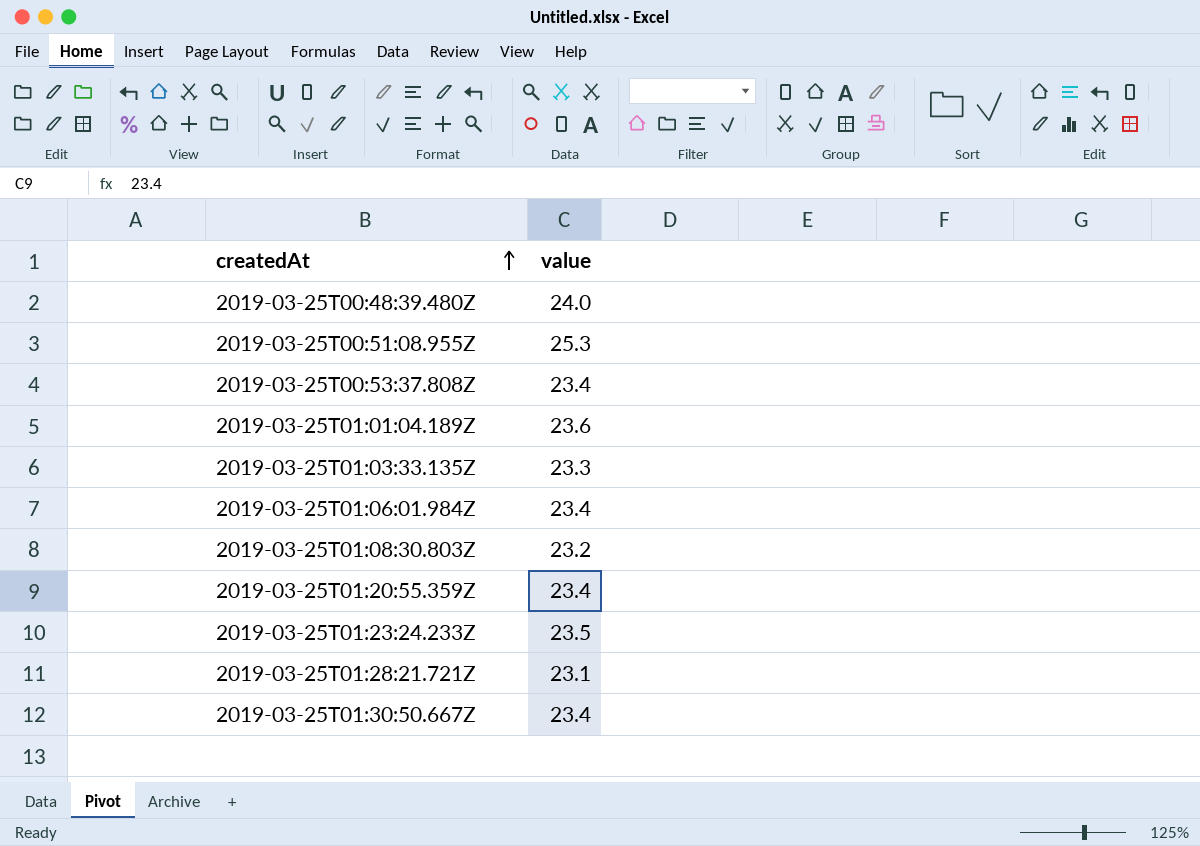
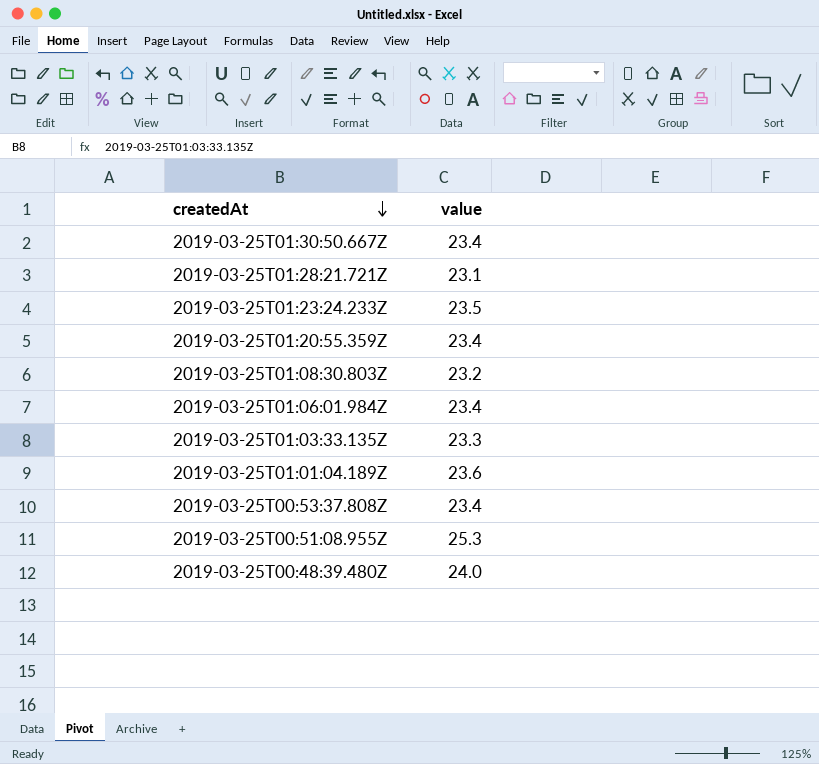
row order: createdAt ascending -> createdAt descending

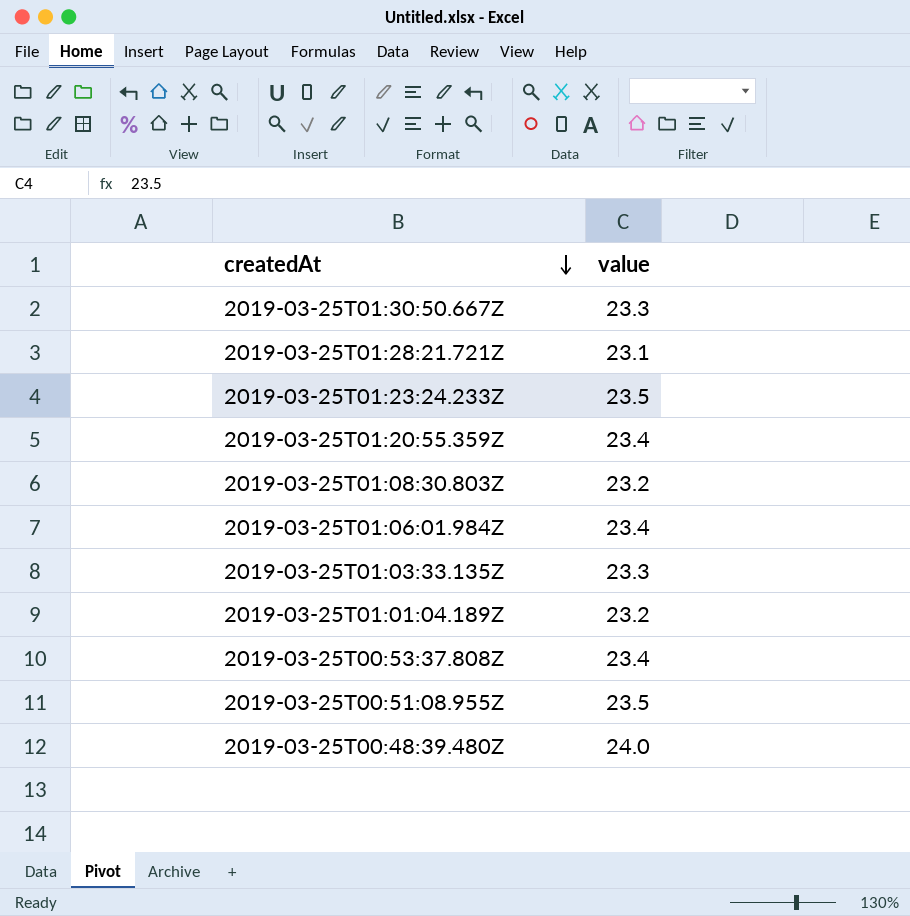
2019-03-25T01:30:50.667Z | value: 23.4 -> 23.3
2019-03-25T01:01:04.189Z | value: 23.6 -> 23.2
2019-03-25T00:51:08.955Z | value: 25.3 -> 23.5

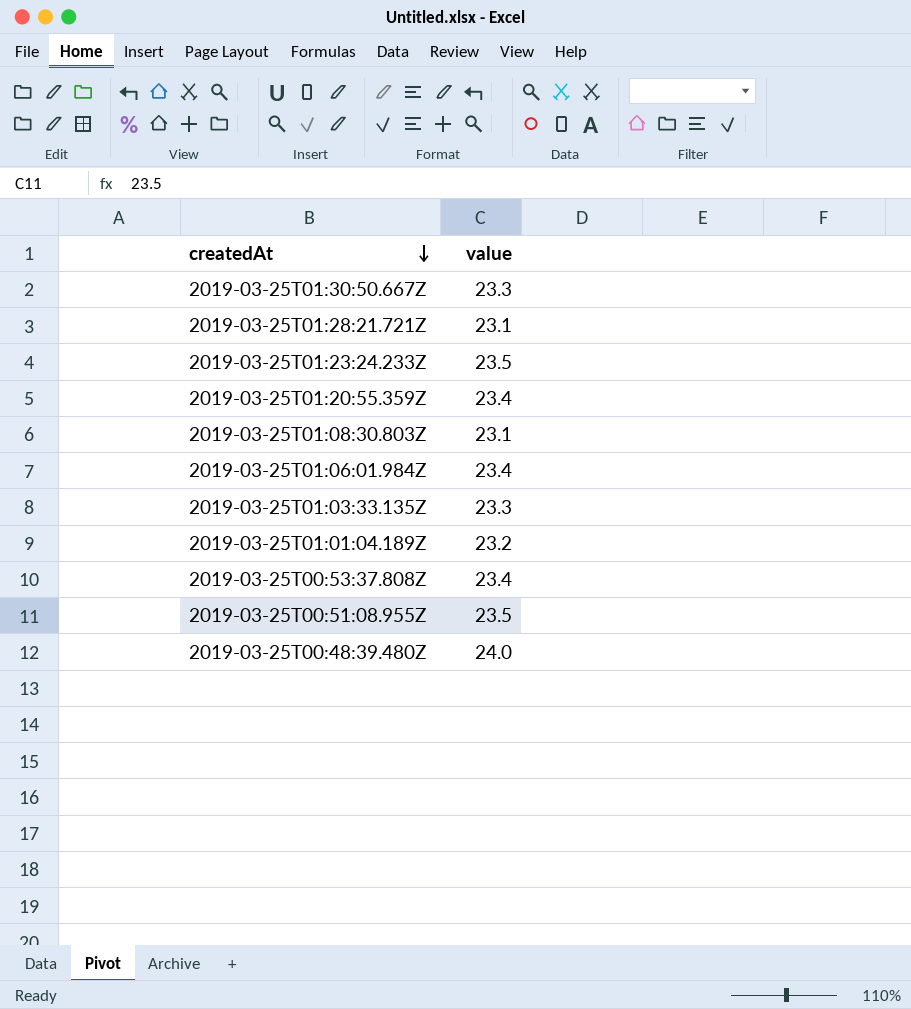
2019-03-25T01:08:30.803Z | value: 23.2 -> 23.1

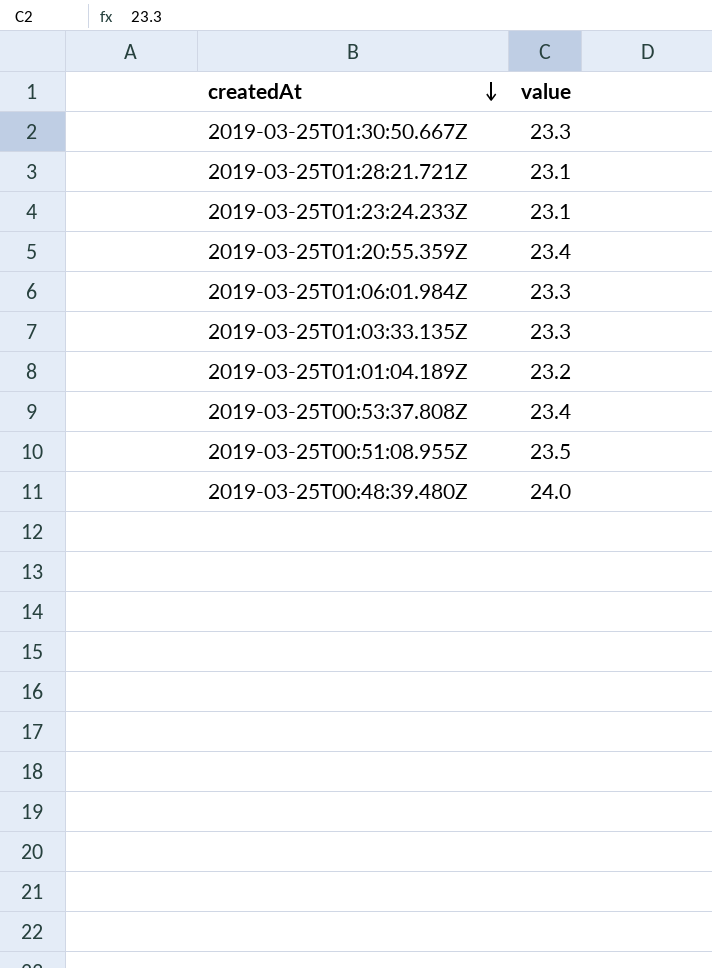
row 2019-03-25T01:08:30.803Z: 23.1 -> none
2019-03-25T01:23:24.233Z | value: 23.5 -> 23.1
2019-03-25T01:06:01.984Z | value: 23.4 -> 23.3

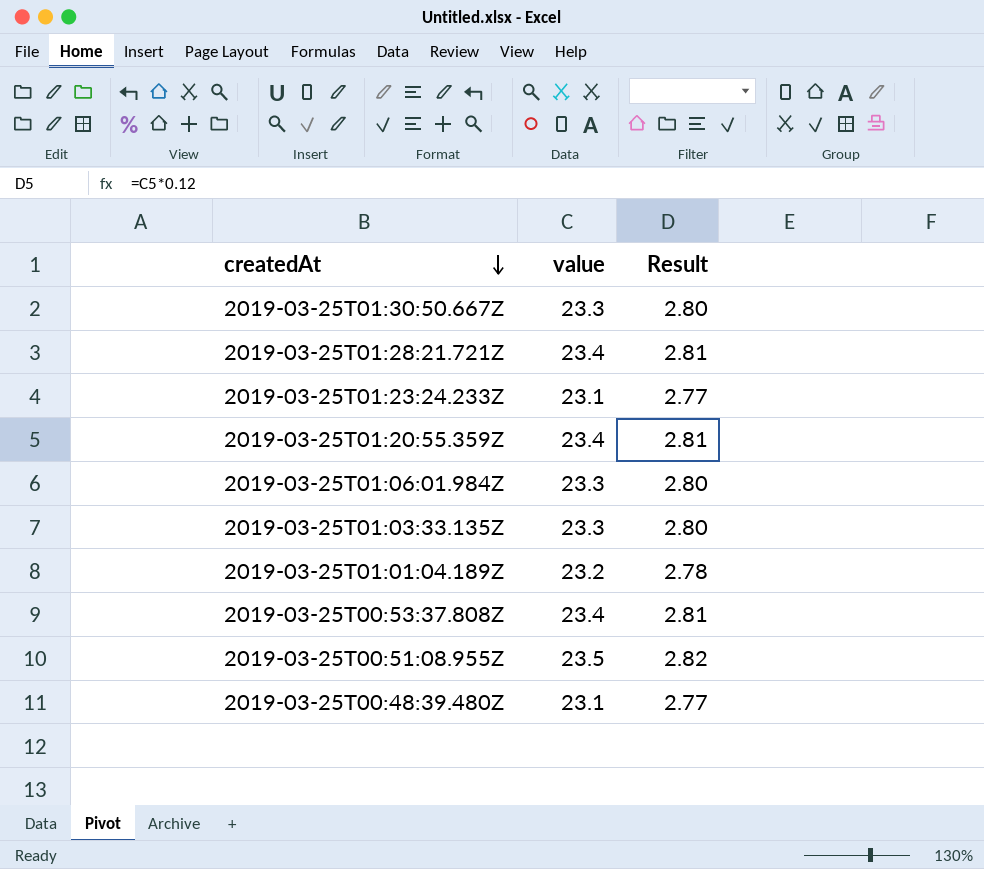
column Result | formula: none -> [value] * 0.12
2019-03-25T01:28:21.721Z | value: 23.1 -> 23.4
2019-03-25T00:48:39.480Z | value: 24.0 -> 23.1

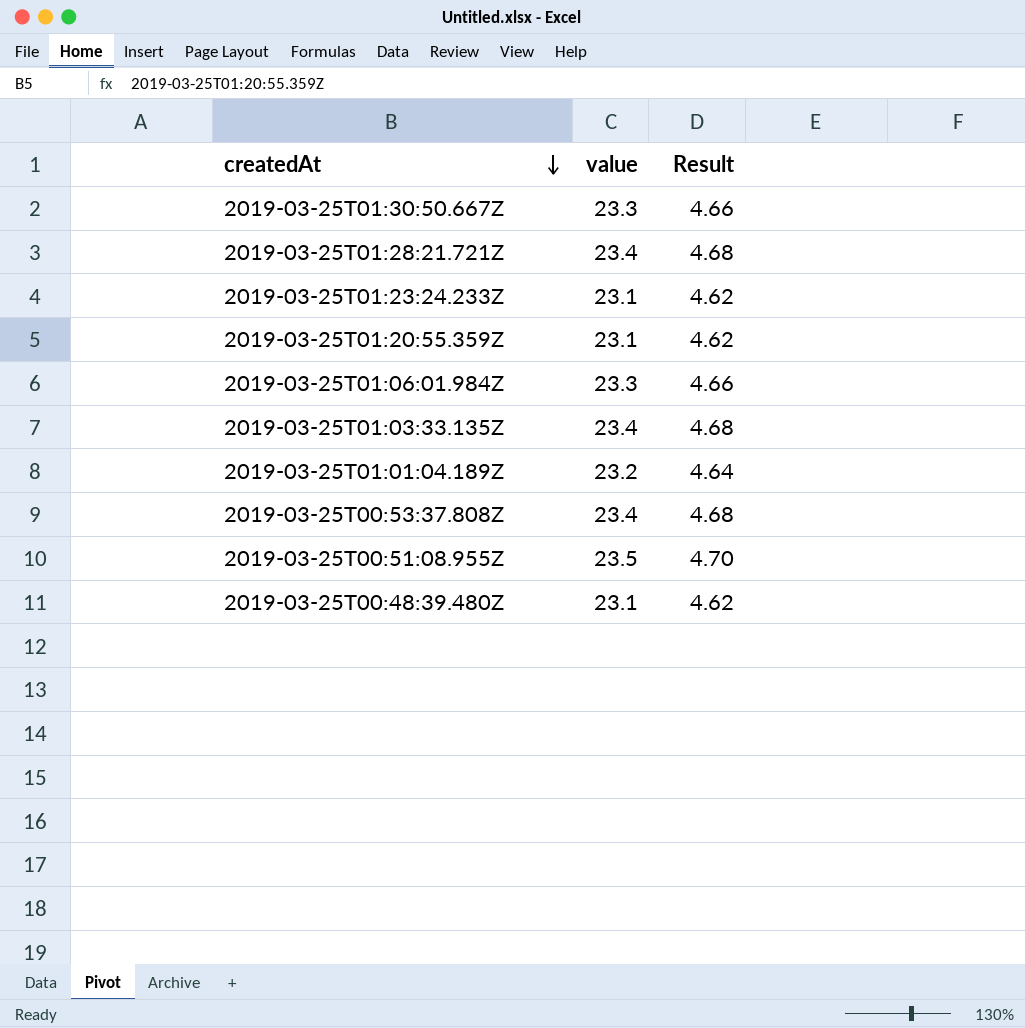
column Result | formula: [value] * 0.12 -> [value] * 0.2
2019-03-25T01:20:55.359Z | value: 23.4 -> 23.1
2019-03-25T01:03:33.135Z | value: 23.3 -> 23.4

